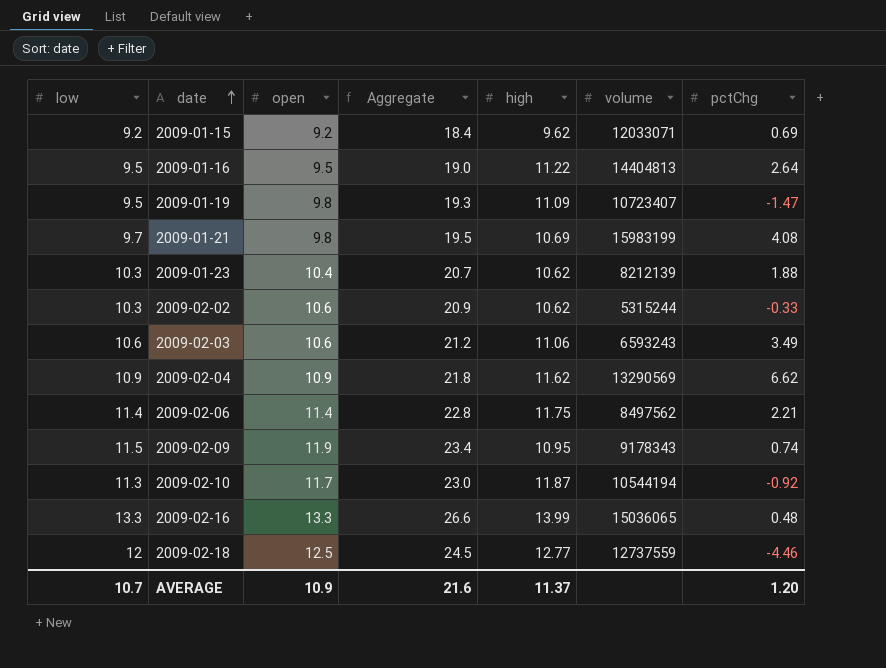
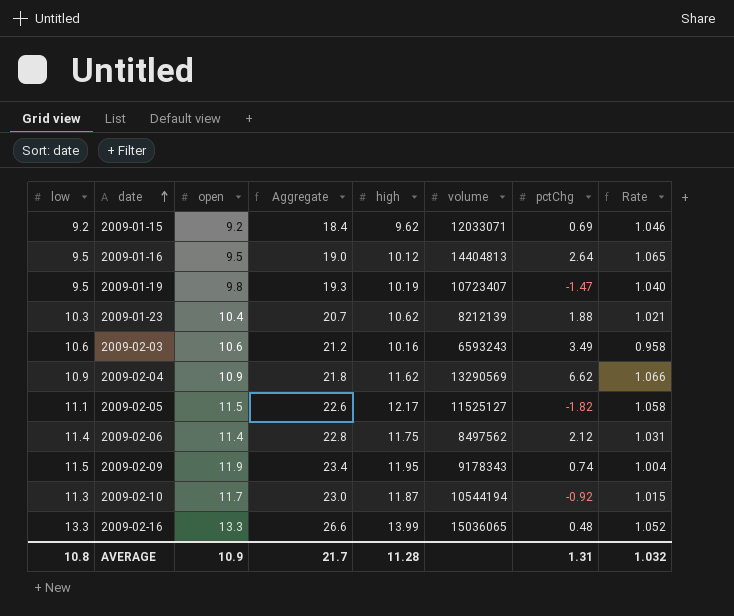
column Rate | formula: none -> [high] / [open]
row 2009-01-21: 9.7 | 9.8 | 19.5 | 10.69 | 15983199 | 4.08 -> none
row 2009-02-02: 10.3 | 10.6 | 20.9 | 10.62 | 5315244 | -0.33 -> none
row 2009-02-18: 12 | 12.5 | 24.5 | 12.77 | 12737559 | -4.46 -> none
2009-01-16 | high: 11.22 -> 10.12
2009-01-19 | high: 11.09 -> 10.19
2009-02-03 | high: 11.06 -> 10.16
row 2009-02-05: none -> 11.1 | 11.5 | 22.6 | 12.17 | 11525127 | -1.82 | 1.058
2009-02-06 | pctChg: 2.21 -> 2.12
2009-02-09 | high: 10.95 -> 11.95
AVERAGE | low: 10.7 -> 10.8
AVERAGE | Aggregate: 21.6 -> 21.7
AVERAGE | high: 11.37 -> 11.28
AVERAGE | pctChg: 1.20 -> 1.31

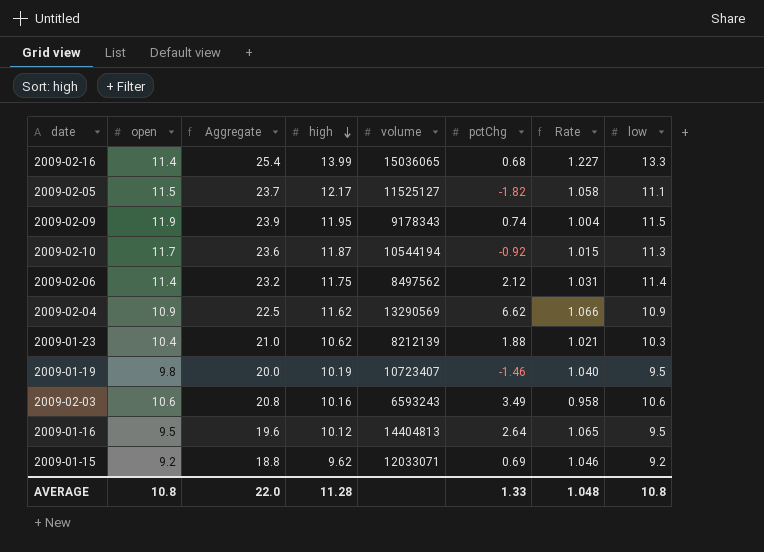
row order: date ascending -> high descending
column Aggregate | formula: [low] + [open] -> [open] + [high]
column low | position: 1 -> 8
2009-02-16 | open: 13.3 -> 11.4
2009-02-16 | pctChg: 0.48 -> 0.68
2009-02-16 | Rate: 1.052 -> 1.227
2009-01-19 | pctChg: -1.47 -> -1.46
AVERAGE | open: 10.9 -> 10.8
AVERAGE | Aggregate: 21.7 -> 22.0
AVERAGE | pctChg: 1.31 -> 1.33
AVERAGE | Rate: 1.032 -> 1.048

